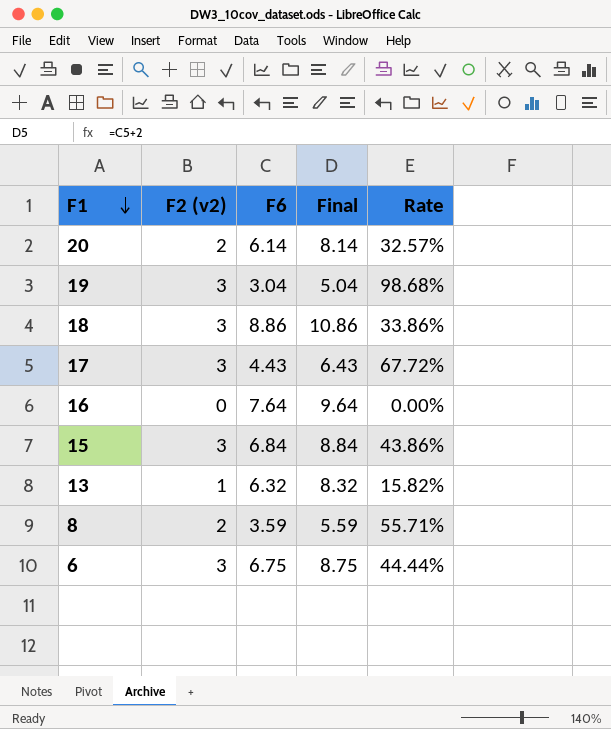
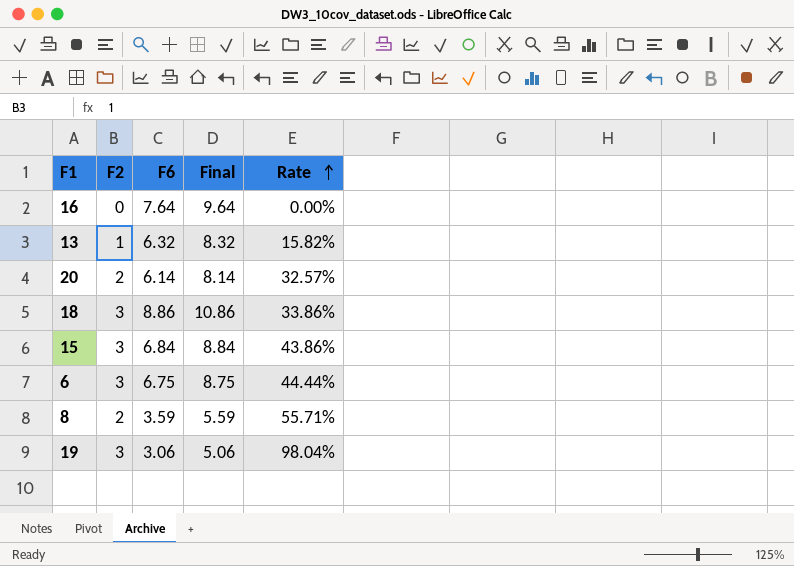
row order: F1 descending -> Rate ascending
column name: F2 (v2) -> F2
row 17: 3 | 4.43 | 6.43 | 67.72% -> none
19 | F6: 3.04 -> 3.06
19 | Final: 5.04 -> 5.06
19 | Rate: 98.68% -> 98.04%

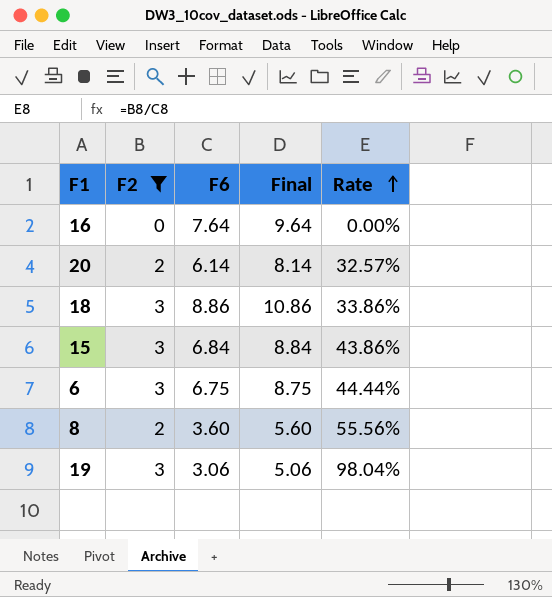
filter: none -> F2 != 1
8 | F6: 3.59 -> 3.60
8 | Final: 5.59 -> 5.60
8 | Rate: 55.71% -> 55.56%

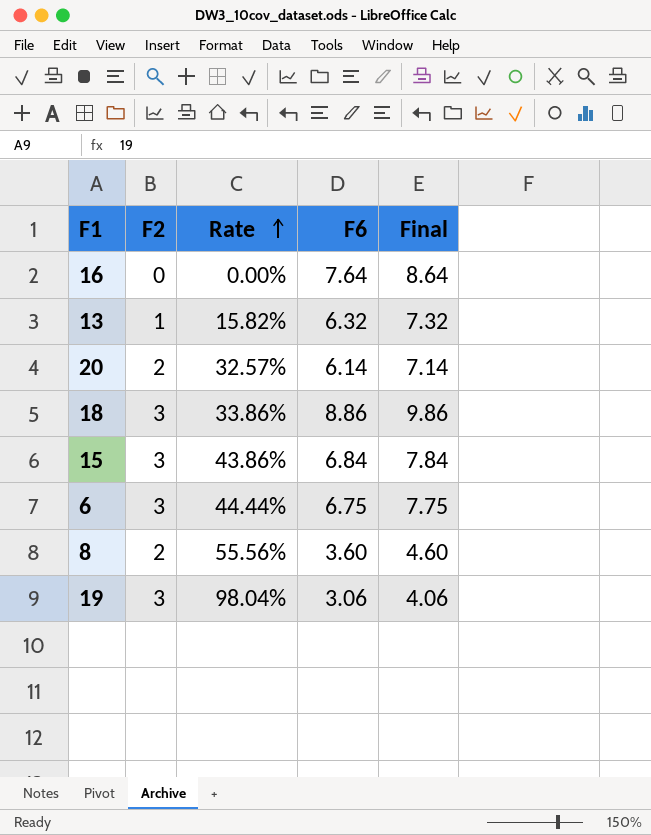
filter: F2 != 1 -> none
column Rate | position: 5 -> 3
column Final | formula: [F6] + 2 -> [F6] + 1

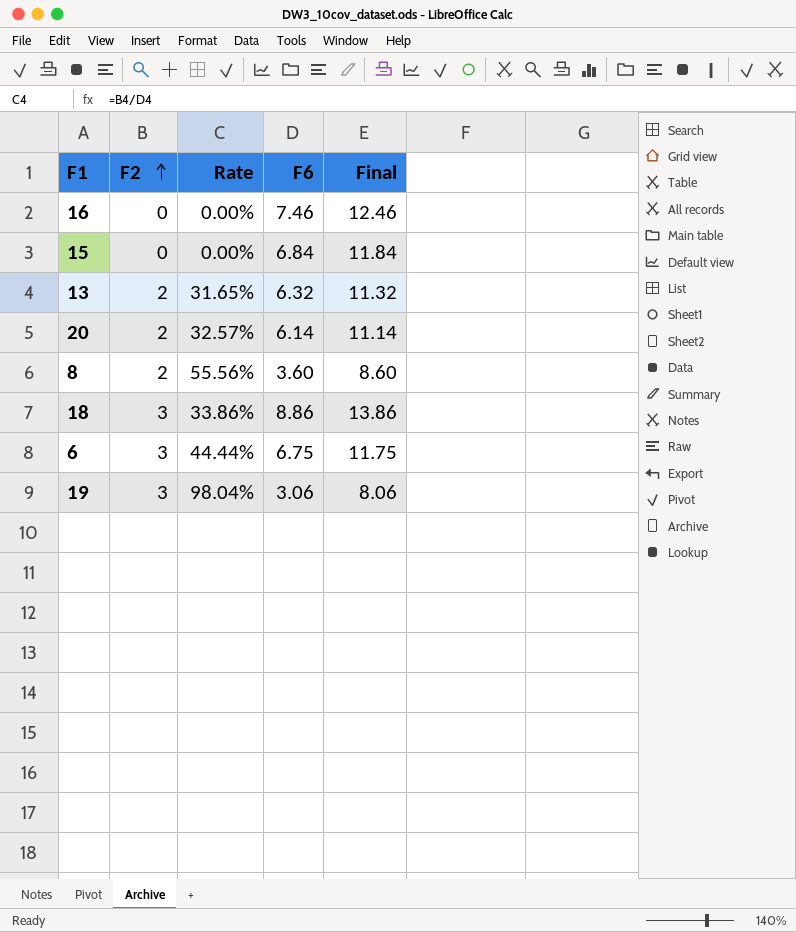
row order: Rate ascending -> F2 ascending
column Final | formula: [F6] + 1 -> [F6] + 5
16 | F6: 7.64 -> 7.46
15 | F2: 3 -> 0
15 | Rate: 43.86% -> 0.00%
13 | F2: 1 -> 2
13 | Rate: 15.82% -> 31.65%

